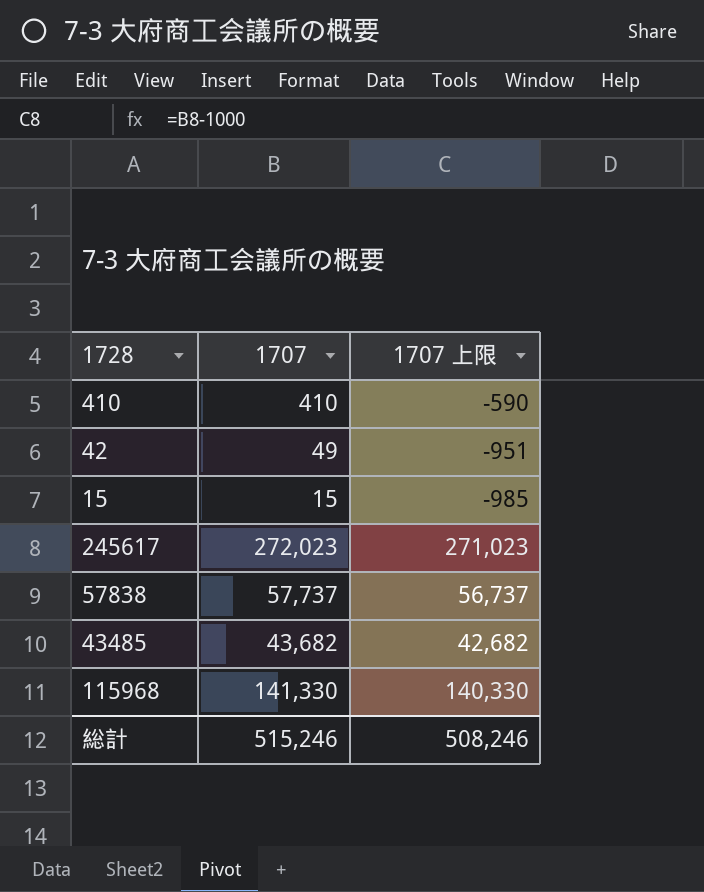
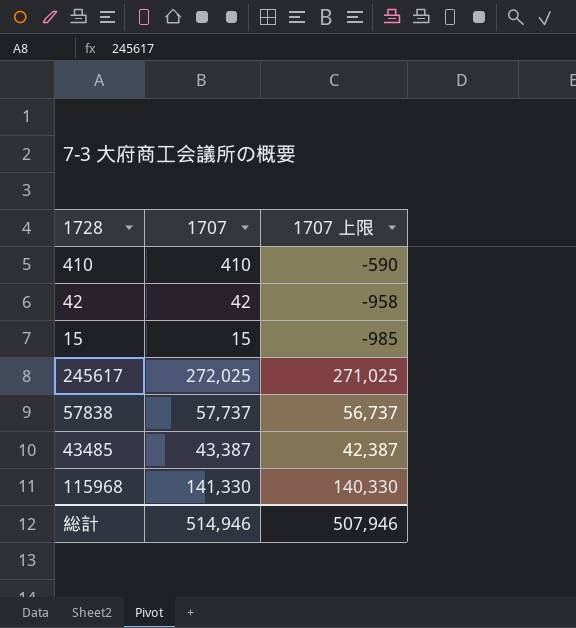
42 | 1707: 49 -> 42
42 | 1707 上限: -951 -> -958
245617 | 1707: 272,023 -> 272,025
245617 | 1707 上限: 271,023 -> 271,025
43485 | 1707: 43,682 -> 43,387
43485 | 1707 上限: 42,682 -> 42,387
総計 | 1707: 515,246 -> 514,946
総計 | 1707 上限: 508,246 -> 507,946

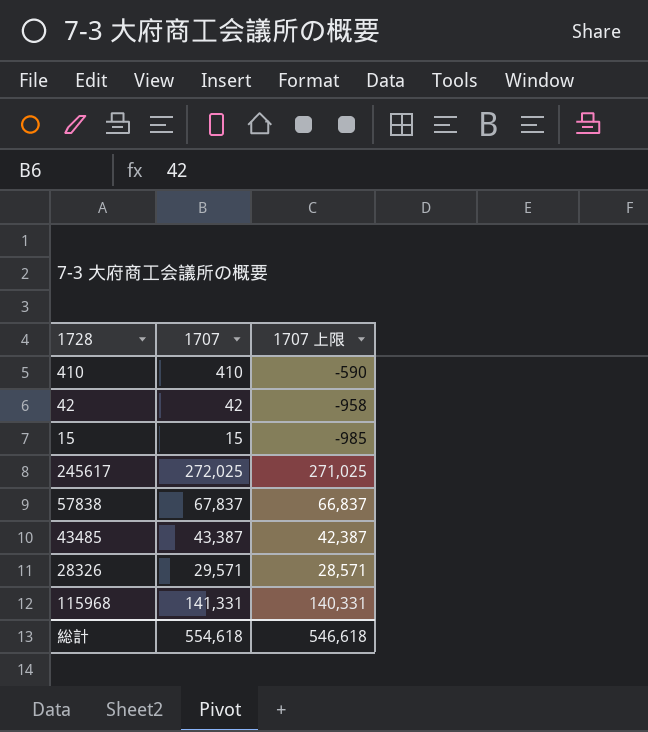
57838 | 1707: 57,737 -> 67,837
57838 | 1707 上限: 56,737 -> 66,837
row 28326: none -> 29,571 | 28,571
115968 | 1707: 141,330 -> 141,331
115968 | 1707 上限: 140,330 -> 140,331
総計 | 1707: 514,946 -> 554,618
総計 | 1707 上限: 507,946 -> 546,618

